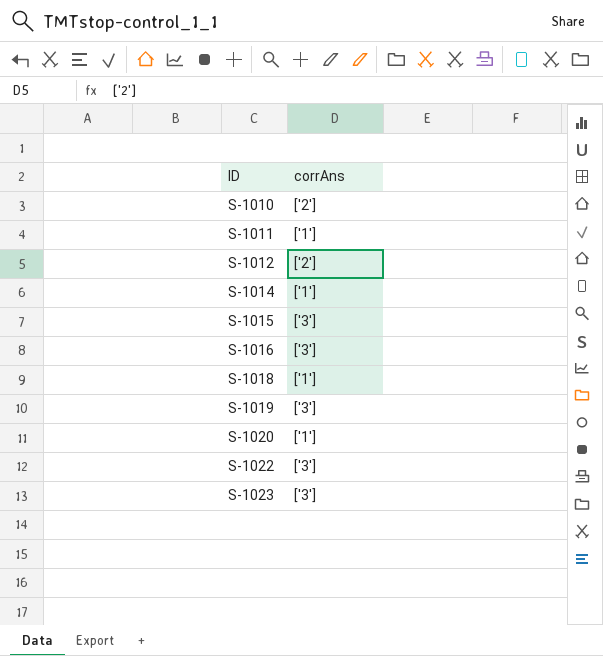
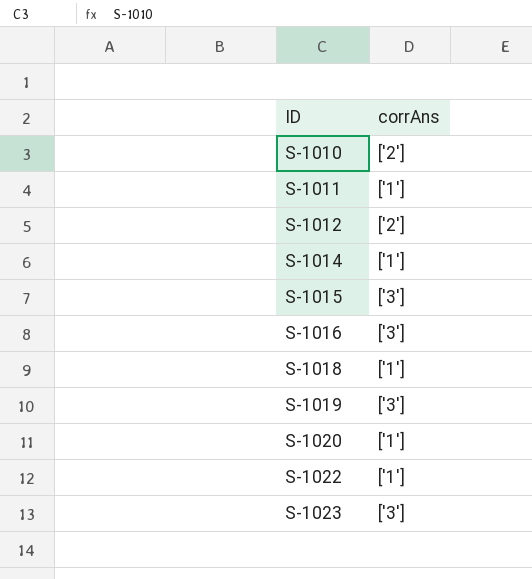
S-1022 | corrAns: ['3'] -> ['1']

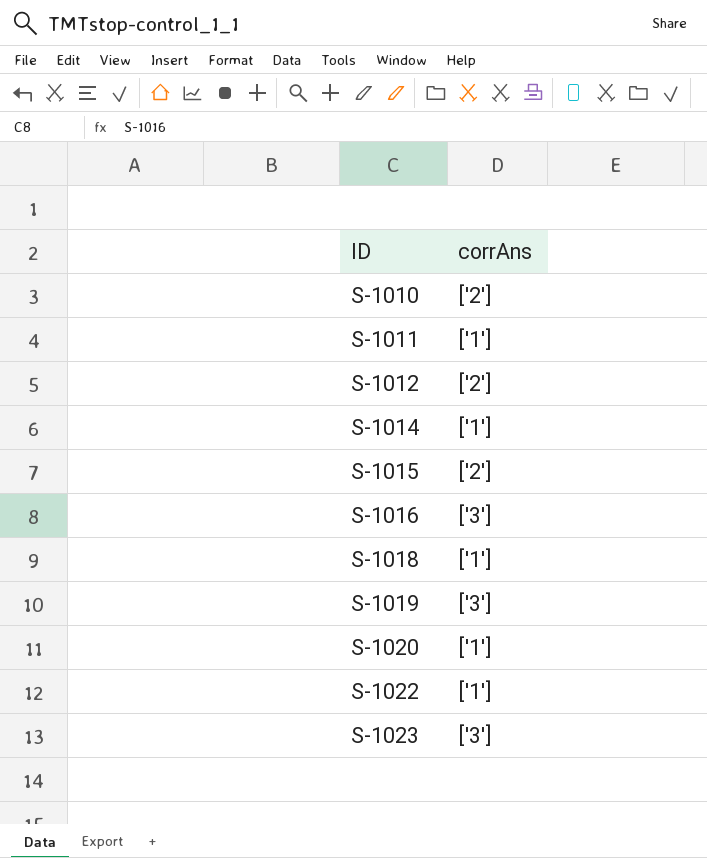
S-1015 | corrAns: ['3'] -> ['2']

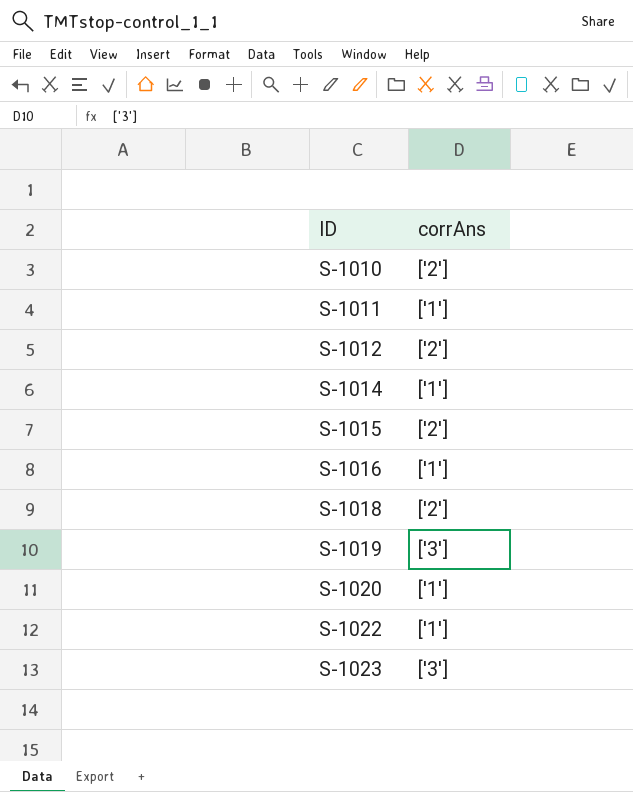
S-1016 | corrAns: ['3'] -> ['1']
S-1018 | corrAns: ['1'] -> ['2']

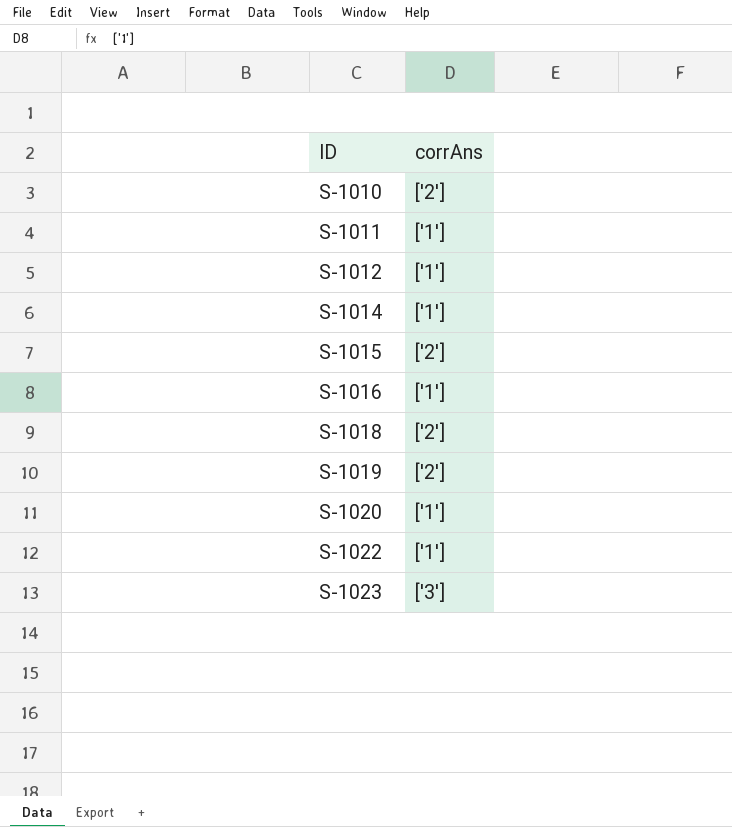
S-1012 | corrAns: ['2'] -> ['1']
S-1019 | corrAns: ['3'] -> ['2']

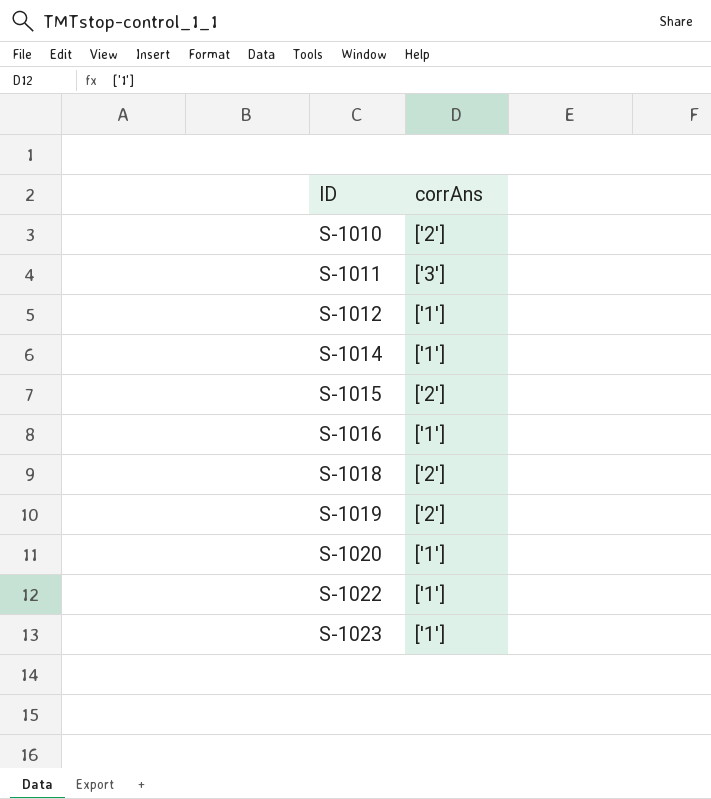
S-1011 | corrAns: ['1'] -> ['3']
S-1023 | corrAns: ['3'] -> ['1']

